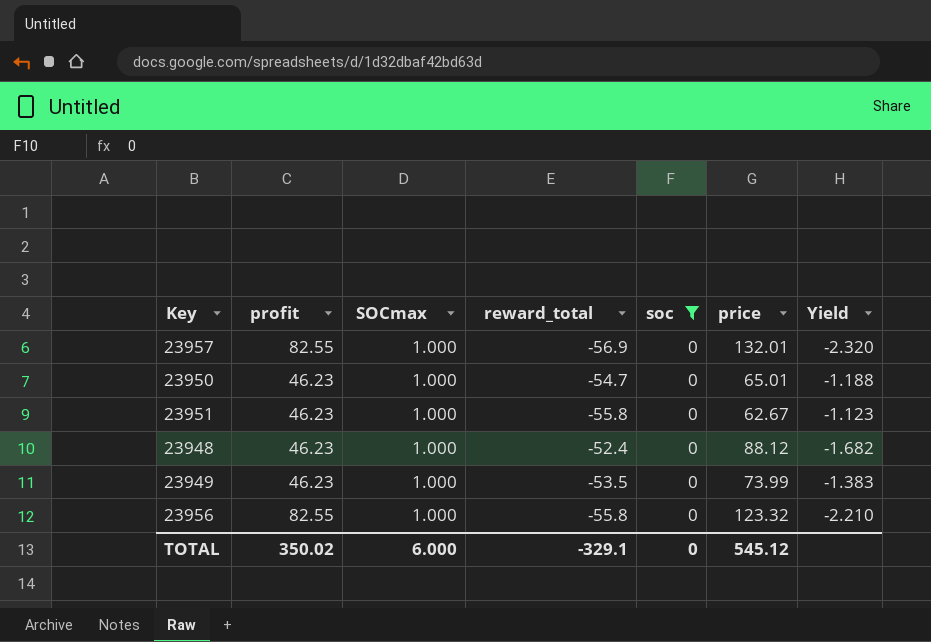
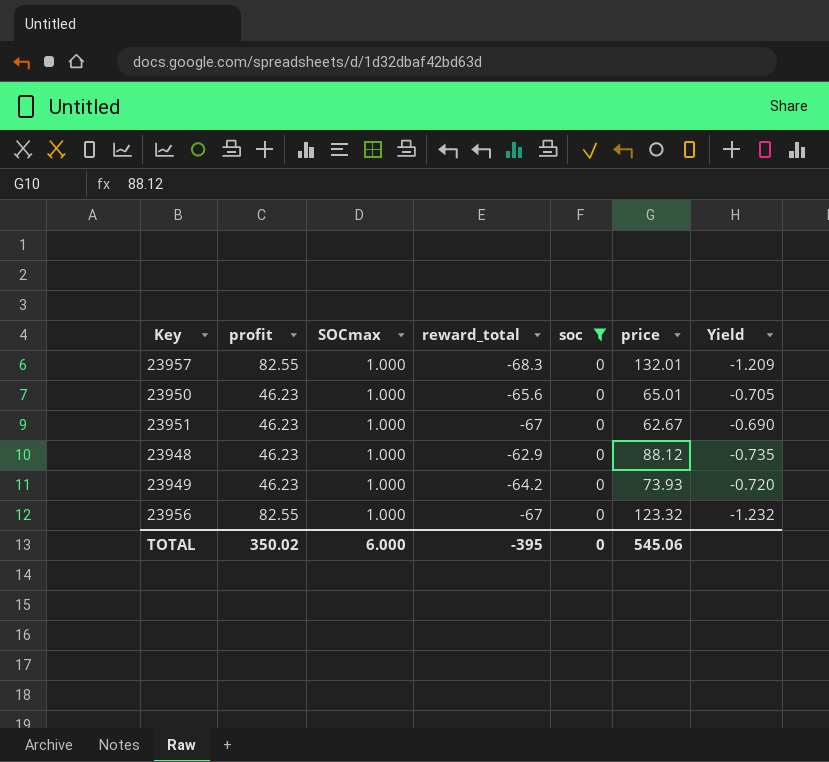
column Yield | formula: [price] / [reward_total] -> [profit] / [reward_total]
23957 | reward_total: -56.9 -> -68.3
23950 | reward_total: -54.7 -> -65.6
23951 | reward_total: -55.8 -> -67
23948 | reward_total: -52.4 -> -62.9
23949 | reward_total: -53.5 -> -64.2
23949 | price: 73.99 -> 73.93
23956 | reward_total: -55.8 -> -67
TOTAL | reward_total: -329.1 -> -395
TOTAL | price: 545.12 -> 545.06

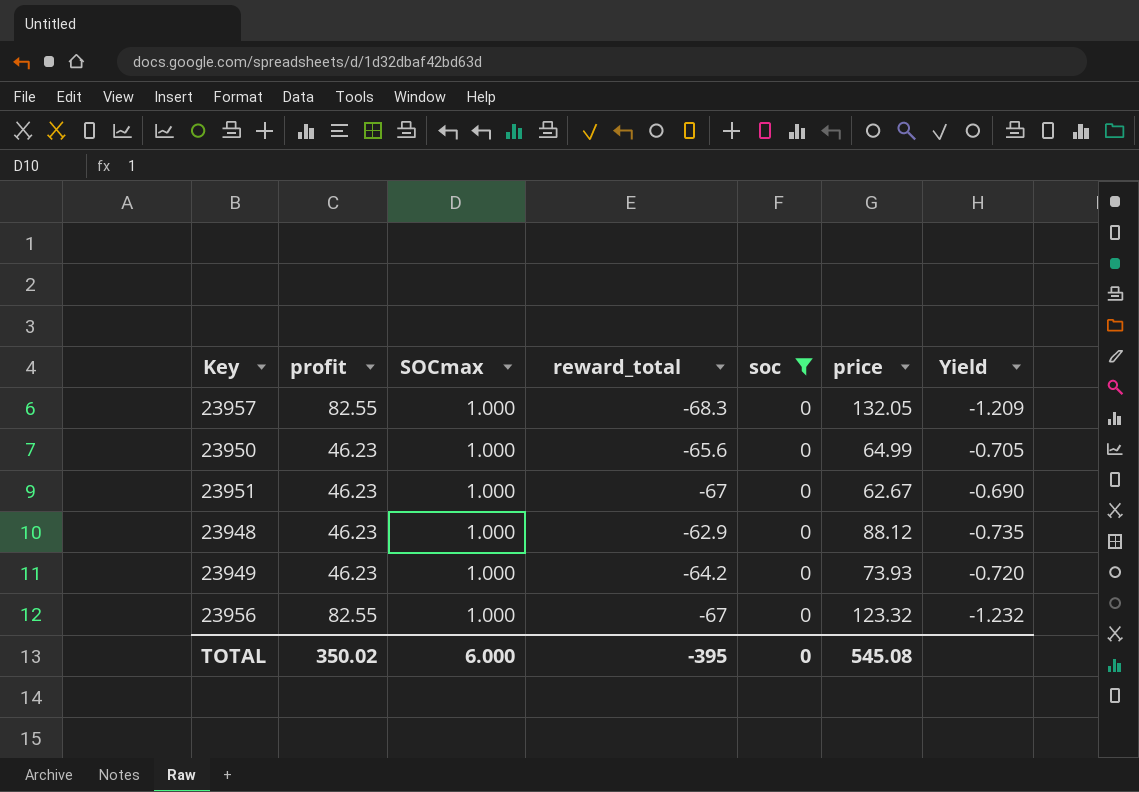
23957 | price: 132.01 -> 132.05
23950 | price: 65.01 -> 64.99
TOTAL | price: 545.06 -> 545.08

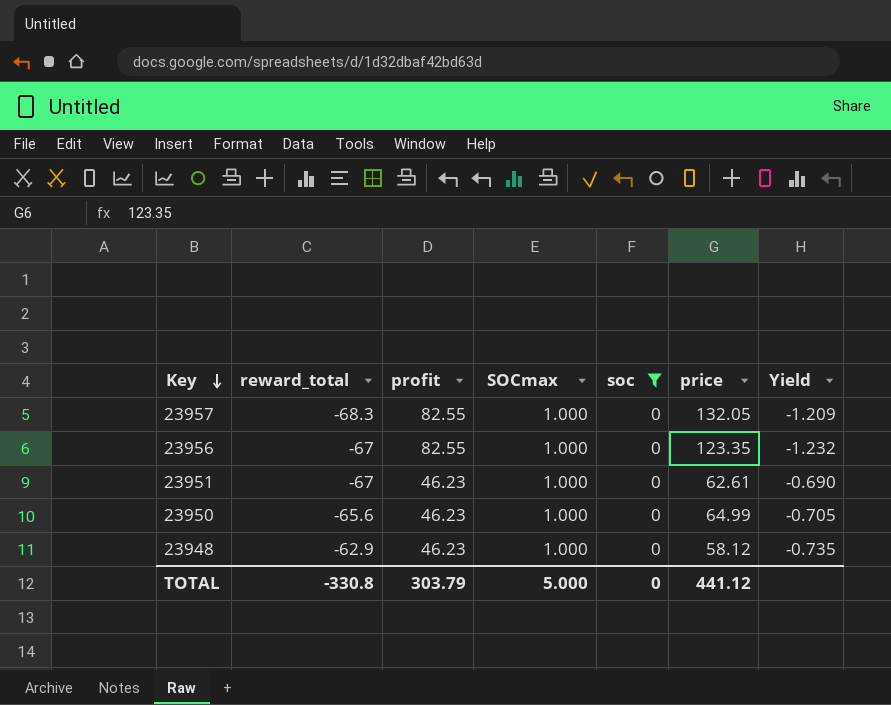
row order: none -> Key descending
column reward_total | position: 4 -> 2
row 23949: 46.23 | 1.000 | -64.2 | 0 | 73.93 | -0.720 -> none
23956 | price: 123.32 -> 123.35
23951 | price: 62.67 -> 62.61
23948 | price: 88.12 -> 58.12
TOTAL | reward_total: -395 -> -330.8
TOTAL | profit: 350.02 -> 303.79
TOTAL | SOCmax: 6.000 -> 5.000
TOTAL | price: 545.08 -> 441.12

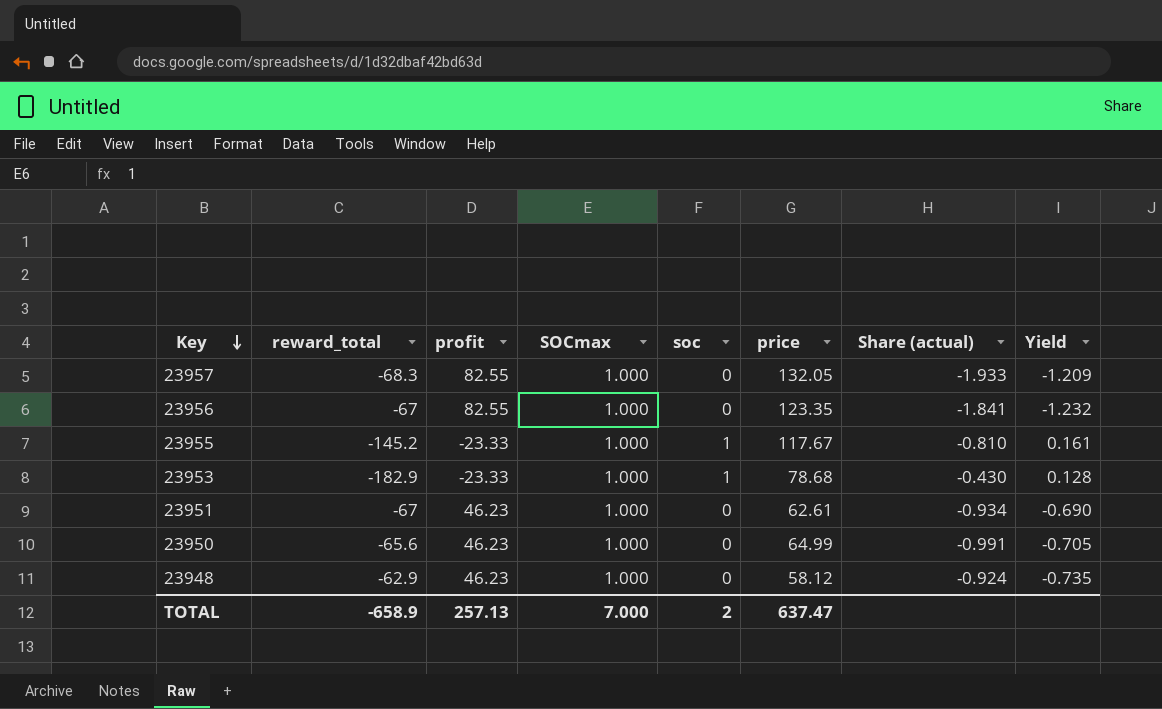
filter: soc = 0 -> none
column Share (actual) | formula: none -> [price] / [reward_total]
TOTAL | reward_total: -330.8 -> -658.9
TOTAL | profit: 303.79 -> 257.13
TOTAL | SOCmax: 5.000 -> 7.000
TOTAL | soc: 0 -> 2
TOTAL | price: 441.12 -> 637.47

